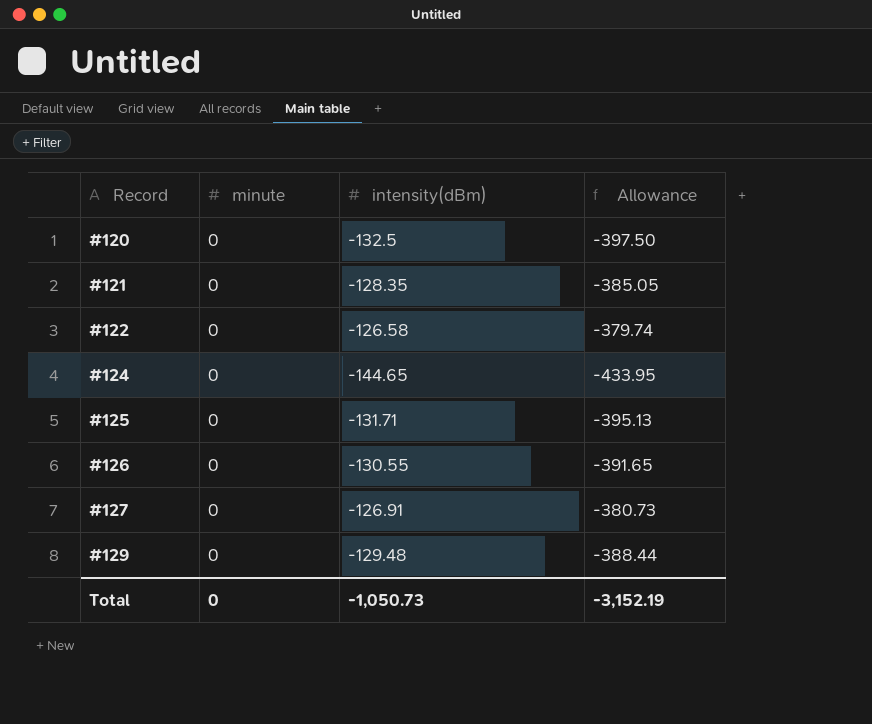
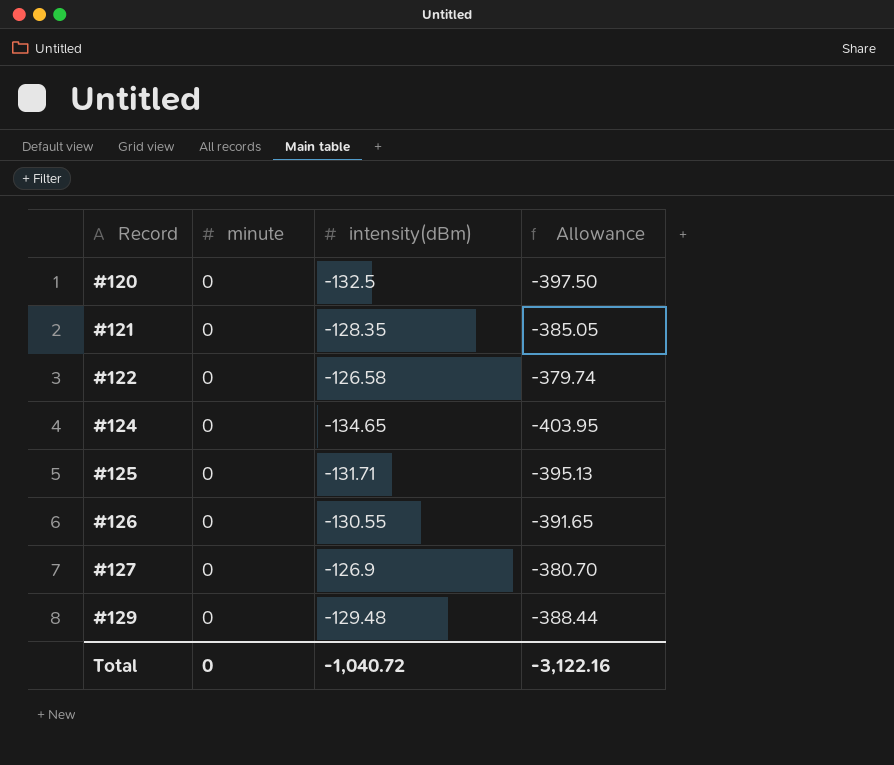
#124 | intensity(dBm): -144.65 -> -134.65
#124 | Allowance: -433.95 -> -403.95
#127 | intensity(dBm): -126.91 -> -126.9
#127 | Allowance: -380.73 -> -380.70
Total | intensity(dBm): -1,050.73 -> -1,040.72
Total | Allowance: -3,152.19 -> -3,122.16

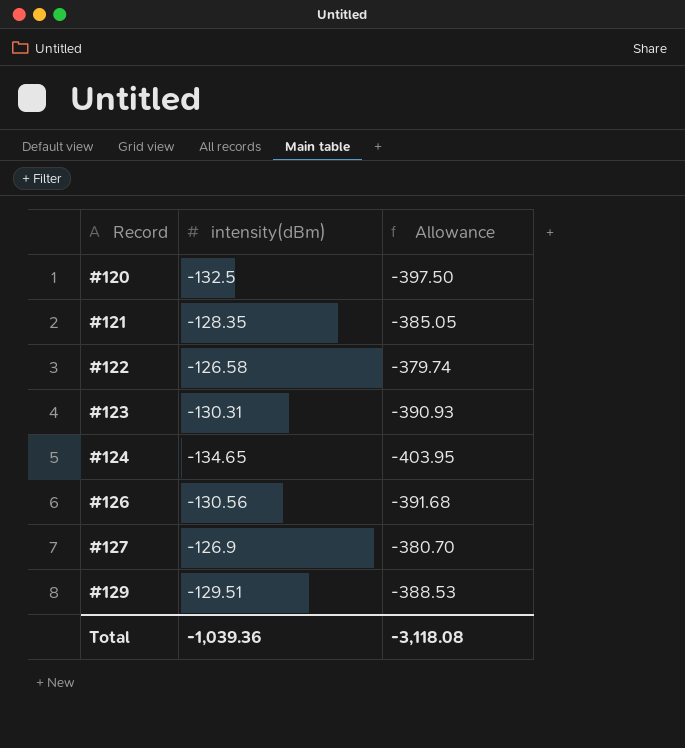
column minute | position: 2 -> none
row #125: 0 | -131.71 | -395.13 -> none
row #123: none -> -130.31 | -390.93
#126 | intensity(dBm): -130.55 -> -130.56
#126 | Allowance: -391.65 -> -391.68
#129 | intensity(dBm): -129.48 -> -129.51
#129 | Allowance: -388.44 -> -388.53
Total | intensity(dBm): -1,040.72 -> -1,039.36
Total | Allowance: -3,122.16 -> -3,118.08

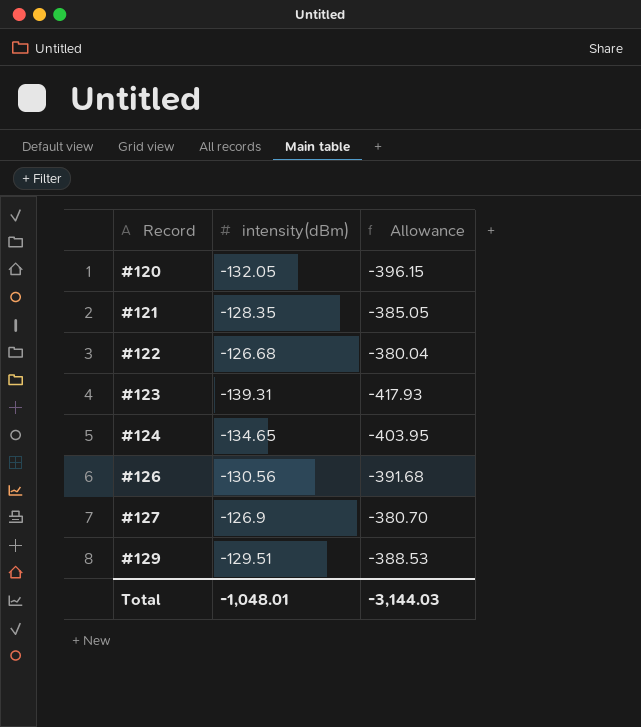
#120 | intensity(dBm): -132.5 -> -132.05
#120 | Allowance: -397.50 -> -396.15
#122 | intensity(dBm): -126.58 -> -126.68
#122 | Allowance: -379.74 -> -380.04
#123 | intensity(dBm): -130.31 -> -139.31
#123 | Allowance: -390.93 -> -417.93
Total | intensity(dBm): -1,039.36 -> -1,048.01
Total | Allowance: -3,118.08 -> -3,144.03

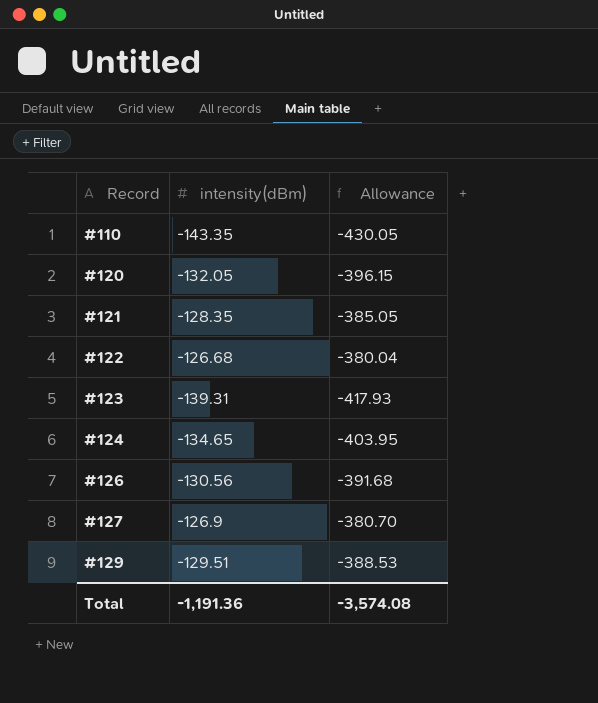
row #110: none -> -143.35 | -430.05
Total | intensity(dBm): -1,048.01 -> -1,191.36
Total | Allowance: -3,144.03 -> -3,574.08

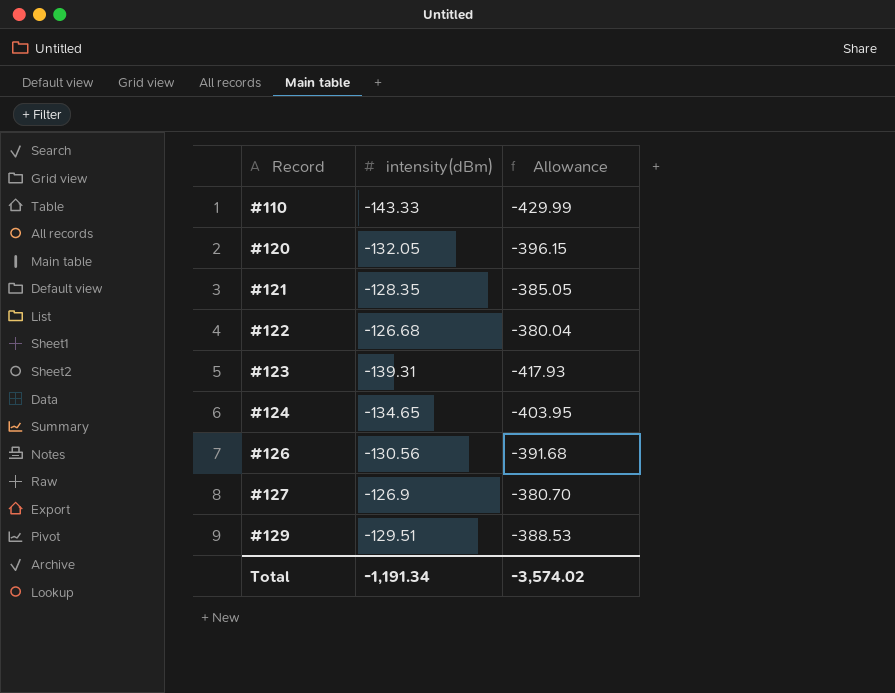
#110 | intensity(dBm): -143.35 -> -143.33
#110 | Allowance: -430.05 -> -429.99
Total | intensity(dBm): -1,191.36 -> -1,191.34
Total | Allowance: -3,574.08 -> -3,574.02

